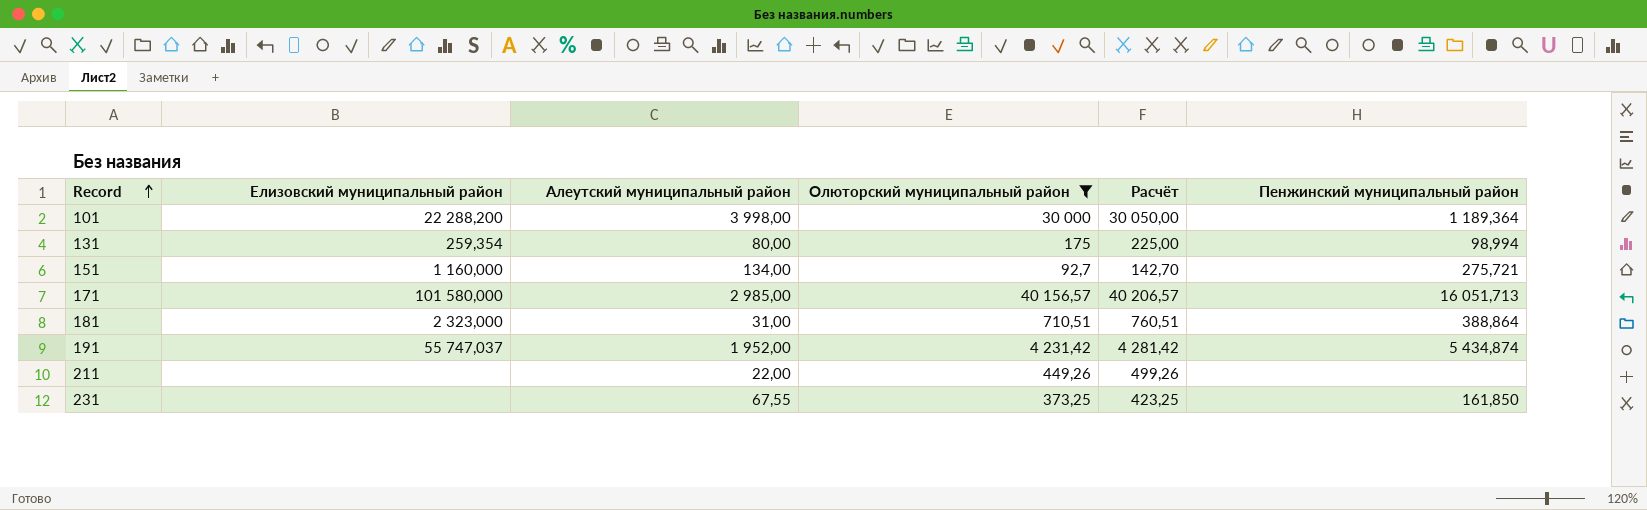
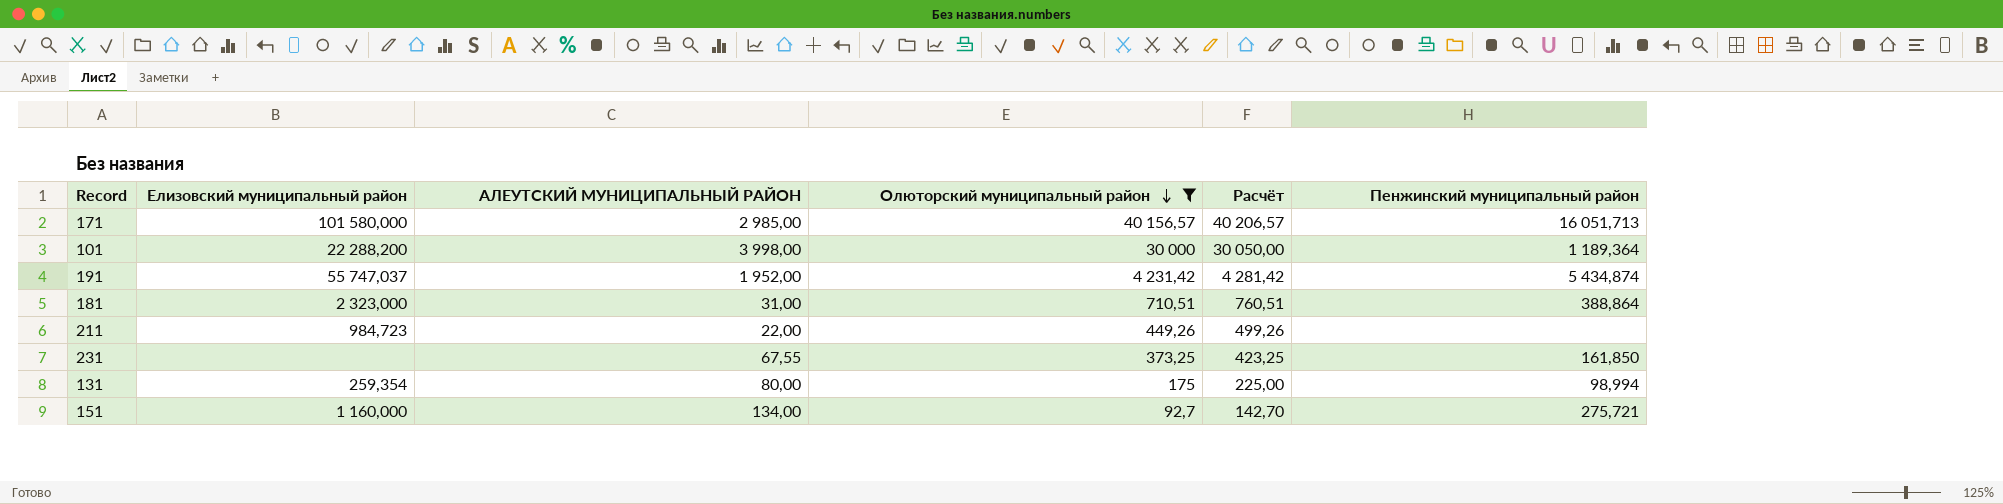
row order: Record ascending -> Олюторский муниципальный район descending
column name: Алеутский муниципальный район -> АЛЕУТСКИЙ МУНИЦИПАЛЬНЫЙ РАЙОН
211 | Елизовский муниципальный район: none -> 984,723

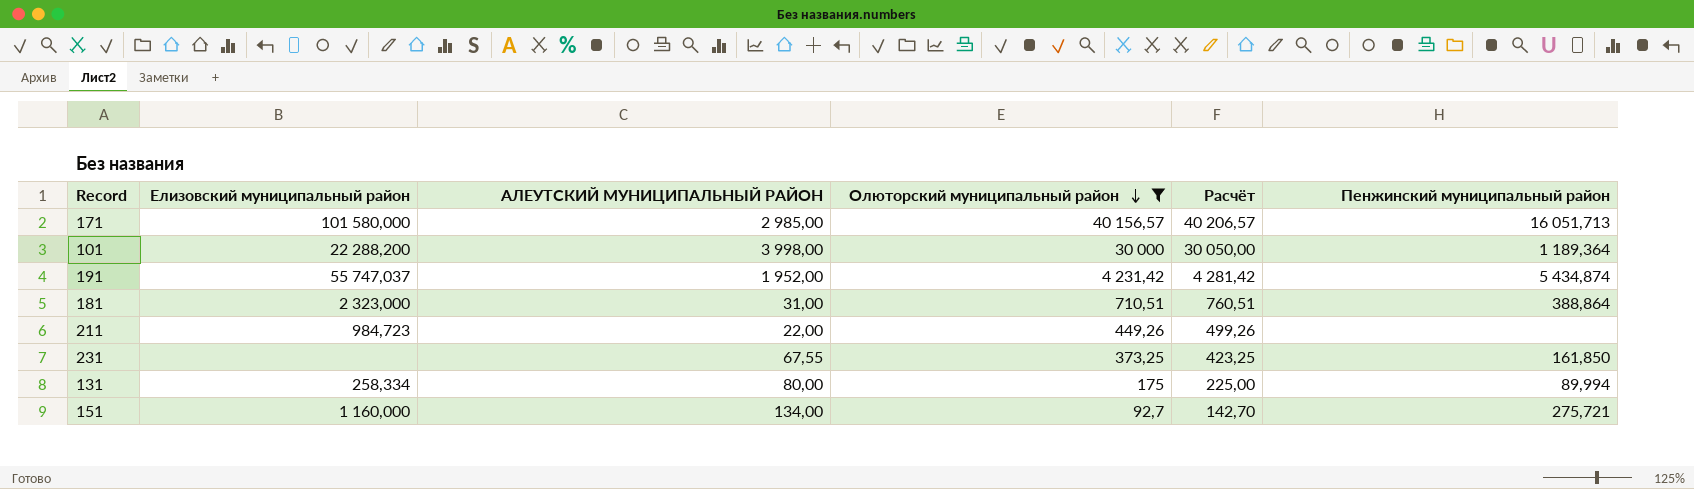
131 | Елизовский муниципальный район: 259,354 -> 258,334
131 | Пенжинский муниципальный район: 98,994 -> 89,994

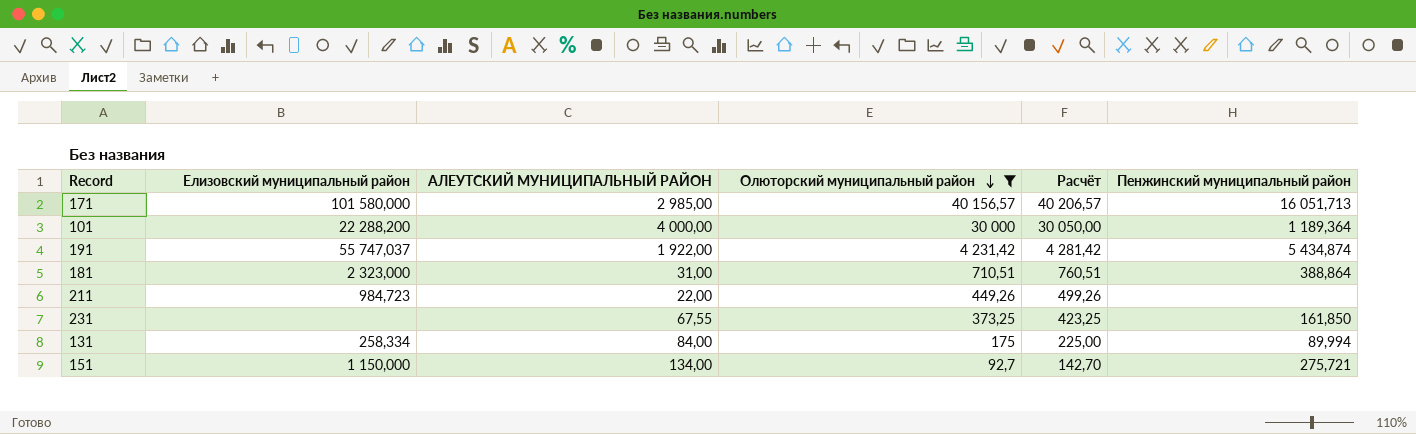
101 | АЛЕУТСКИЙ МУНИЦИПАЛЬНЫЙ РАЙОН: 3 998,00 -> 4 000,00
191 | АЛЕУТСКИЙ МУНИЦИПАЛЬНЫЙ РАЙОН: 1 952,00 -> 1 922,00
131 | АЛЕУТСКИЙ МУНИЦИПАЛЬНЫЙ РАЙОН: 80,00 -> 84,00
151 | Елизовский муниципальный район: 1 160,000 -> 1 150,000

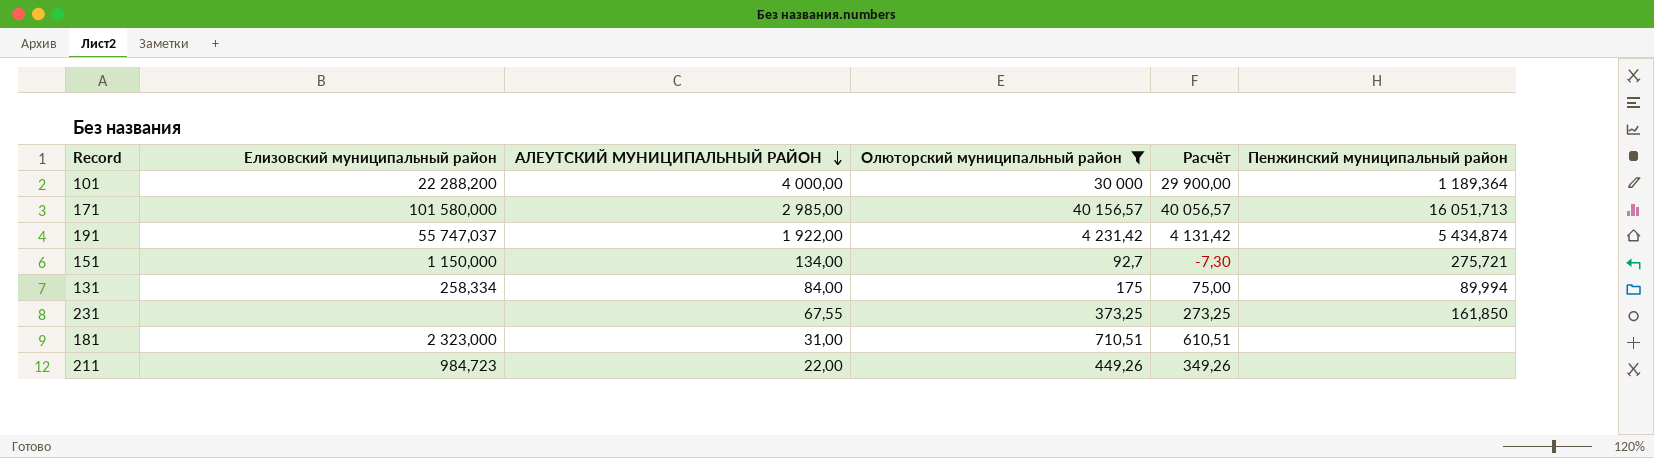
row order: Олюторский муниципальный район descending -> АЛЕУТСКИЙ МУНИЦИПАЛЬНЫЙ РАЙОН descending
column Расчёт | formula: [Олюторский муниципальный район] + 50 -> [Олюторский муниципальный район] - 100
181 | Пенжинский муниципальный район: 388,864 -> none

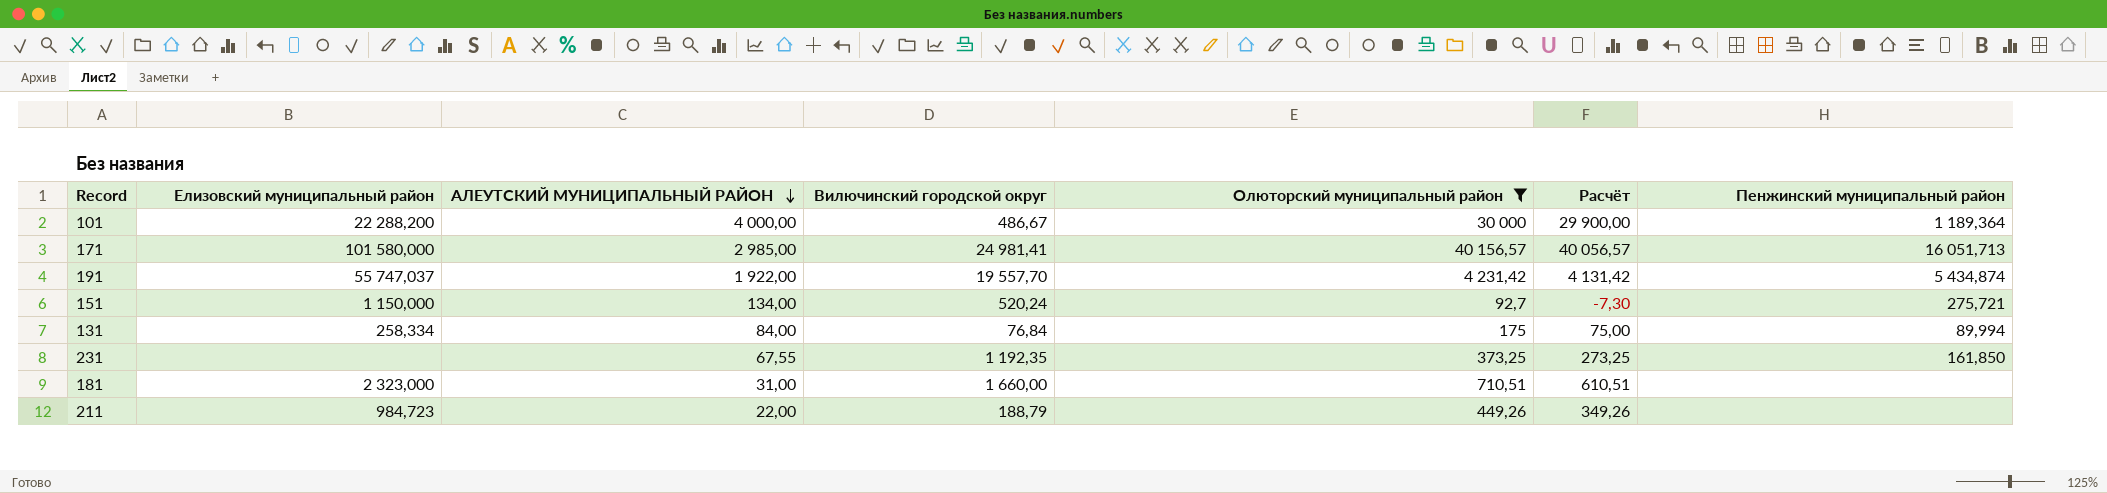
column Вилючинский городской округ | position: none -> 4

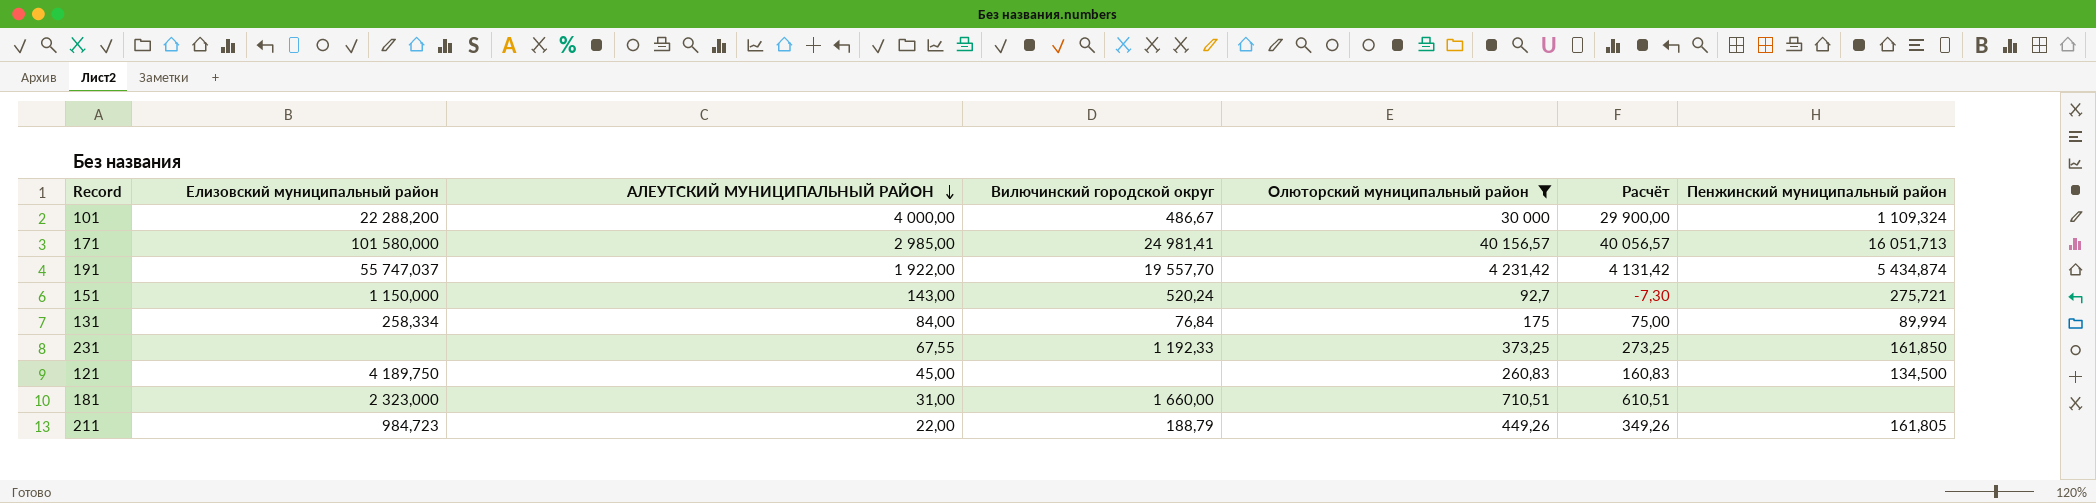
101 | Пенжинский муниципальный район: 1 189,364 -> 1 109,324
151 | АЛЕУТСКИЙ МУНИЦИПАЛЬНЫЙ РАЙОН: 134,00 -> 143,00
231 | Вилючинский городской округ: 1 192,35 -> 1 192,33
row 121: none -> 4 189,750 | 45,00 | none | 260,83 | 160,83 | 134,500
211 | Пенжинский муниципальный район: none -> 161,805

